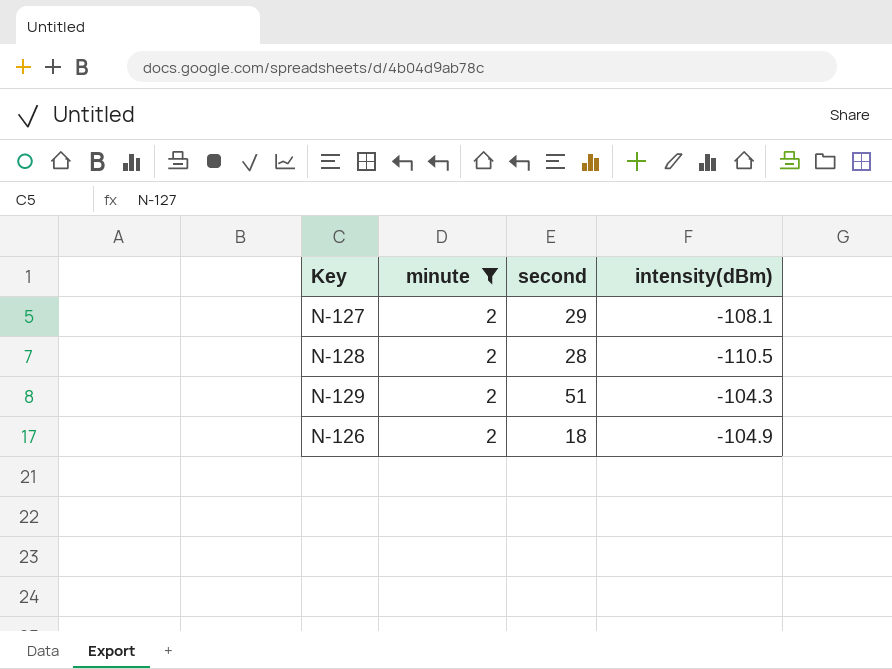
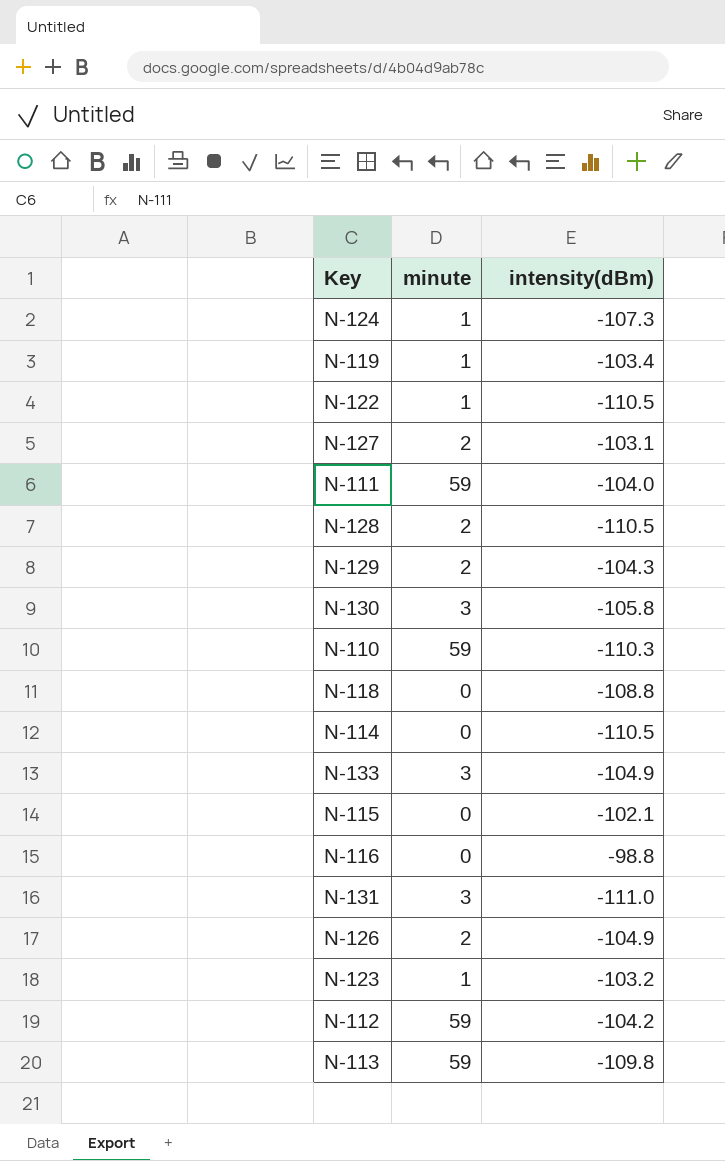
filter: minute = 2 -> none
column second | position: 3 -> none
N-127 | intensity(dBm): -108.1 -> -103.1

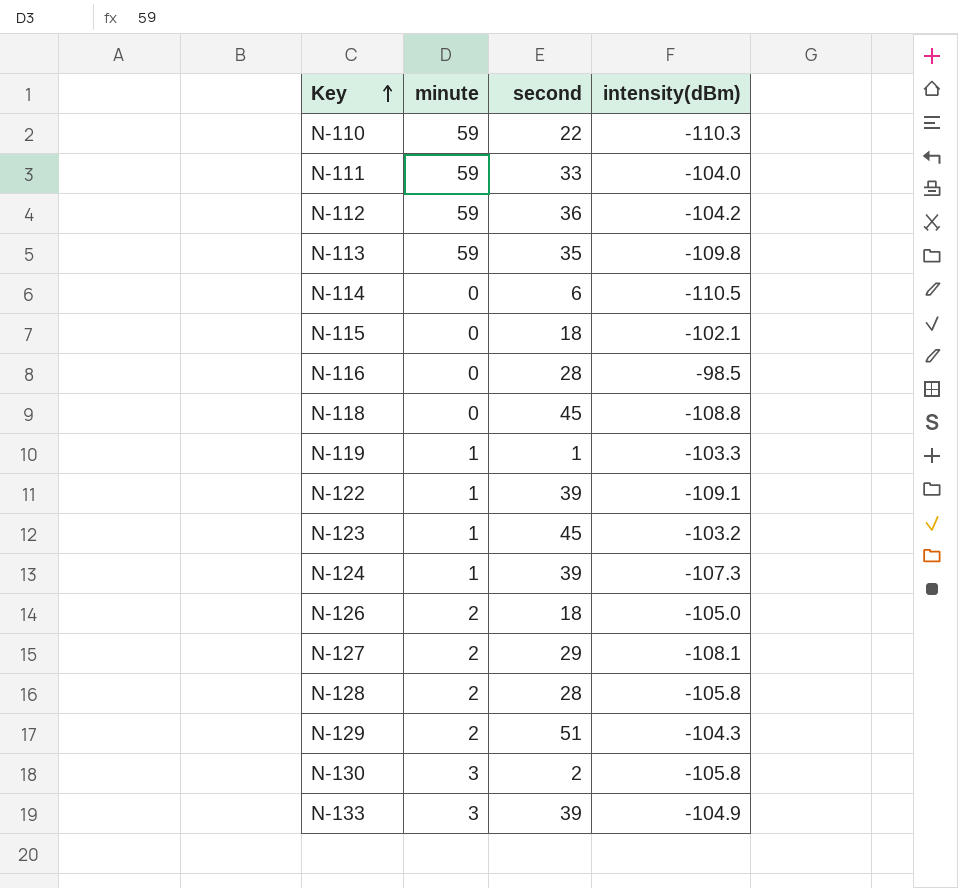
row order: none -> Key ascending
column second | position: none -> 3
row N-131: 3 | -111.0 -> none
N-116 | intensity(dBm): -98.8 -> -98.5
N-119 | intensity(dBm): -103.4 -> -103.3
N-122 | intensity(dBm): -110.5 -> -109.1
N-126 | intensity(dBm): -104.9 -> -105.0
N-127 | intensity(dBm): -103.1 -> -108.1
N-128 | intensity(dBm): -110.5 -> -105.8

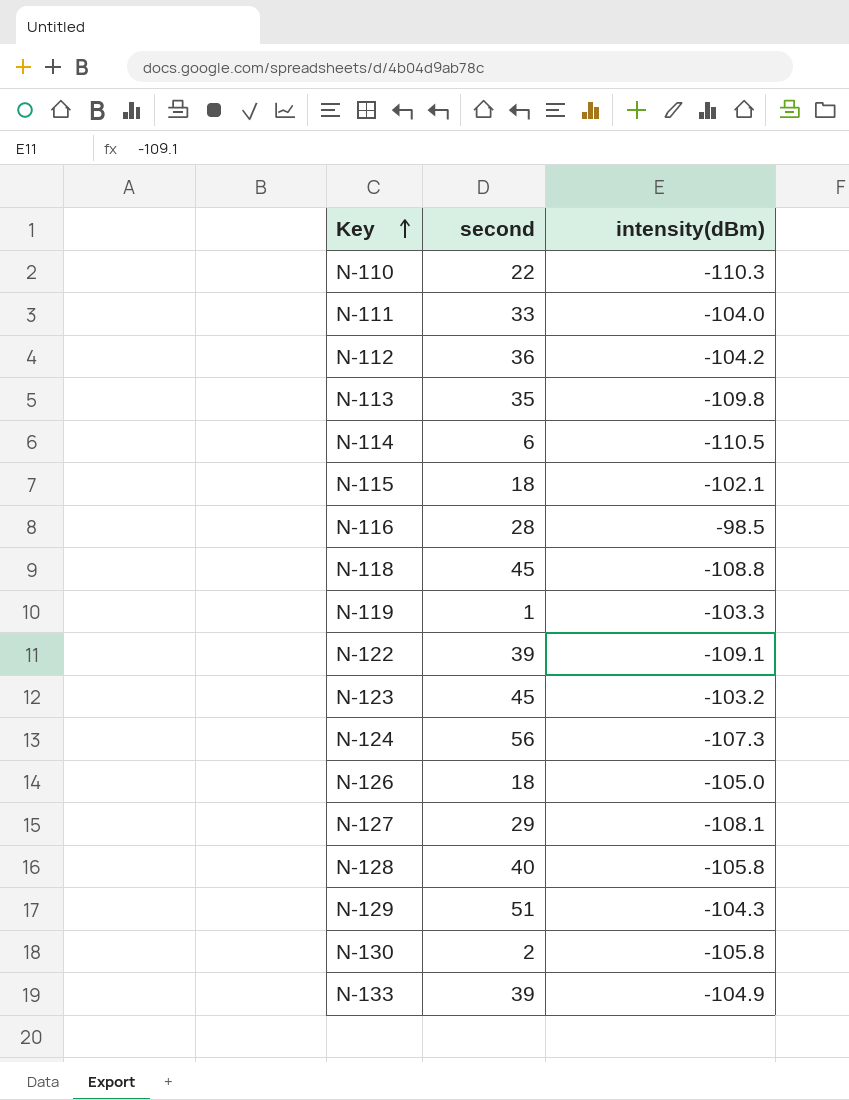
column minute | position: 2 -> none
N-124 | second: 39 -> 56
N-128 | second: 28 -> 40

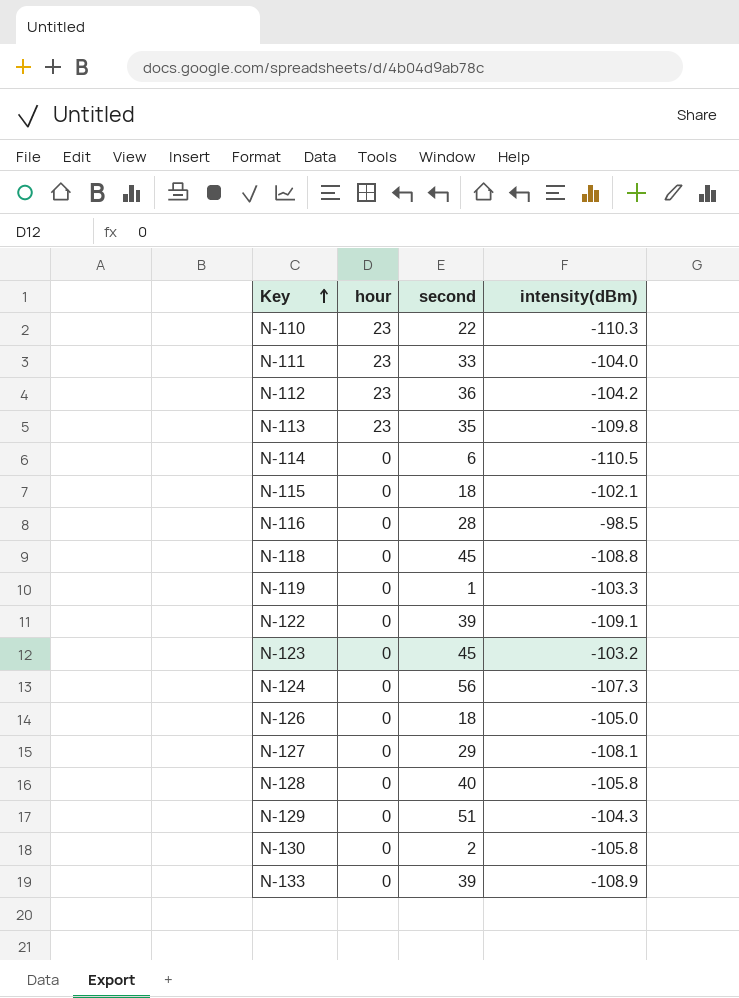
column hour | position: none -> 2
N-133 | intensity(dBm): -104.9 -> -108.9

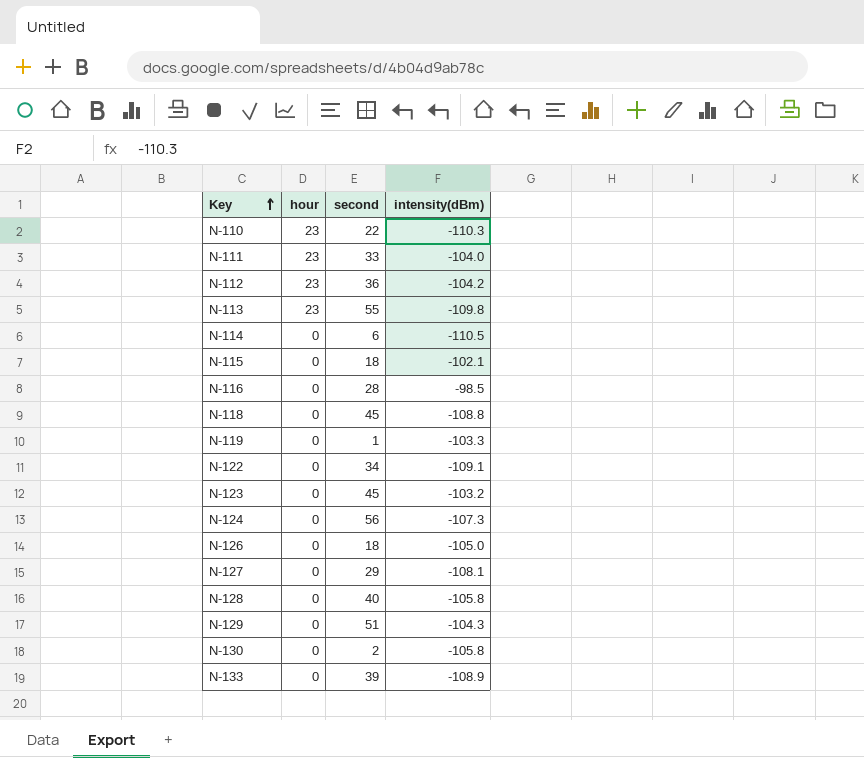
N-113 | second: 35 -> 55
N-122 | second: 39 -> 34

